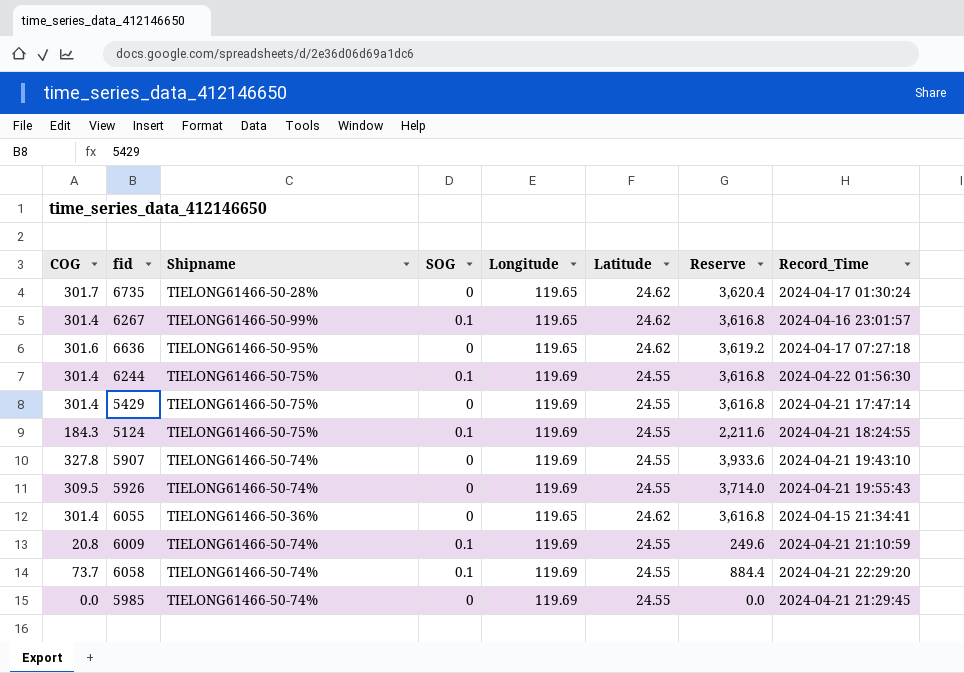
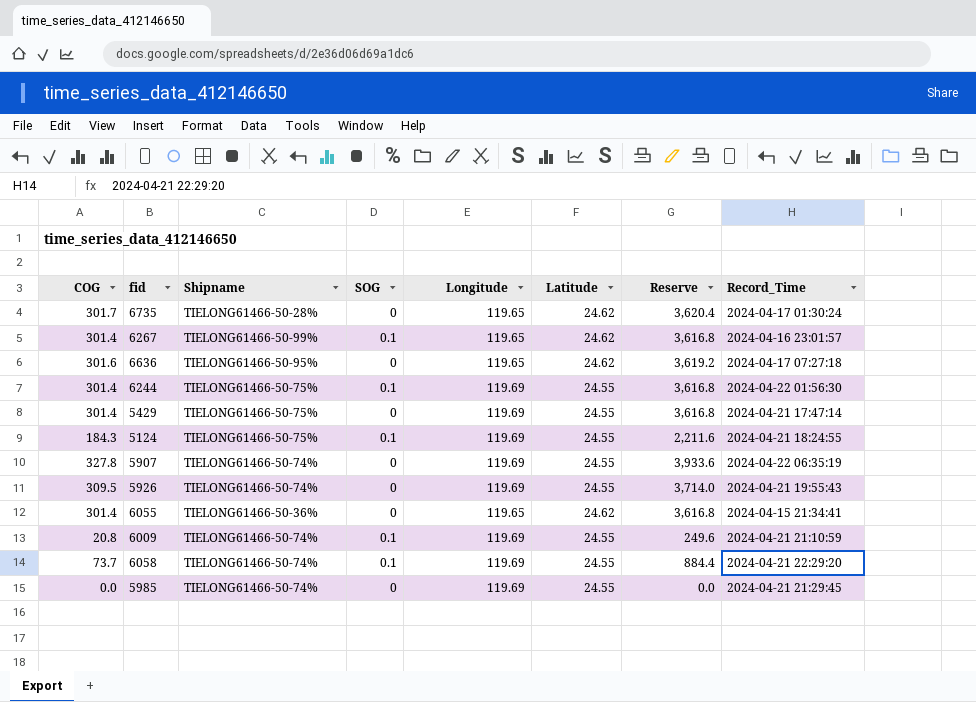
5907 | Record_Time: 2024-04-21 19:43:10 -> 2024-04-22 06:35:19

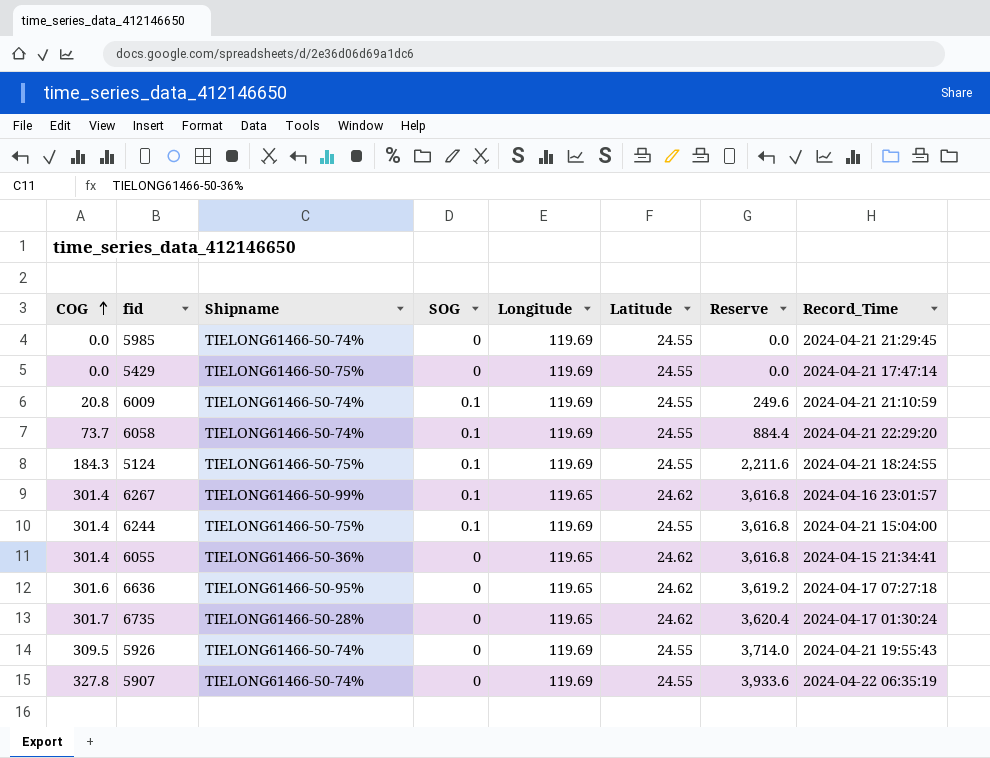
row order: none -> COG ascending
5429 | COG: 301.4 -> 0.0
5429 | Reserve: 3,616.8 -> 0.0
6244 | Record_Time: 2024-04-22 01:56:30 -> 2024-04-21 15:04:00

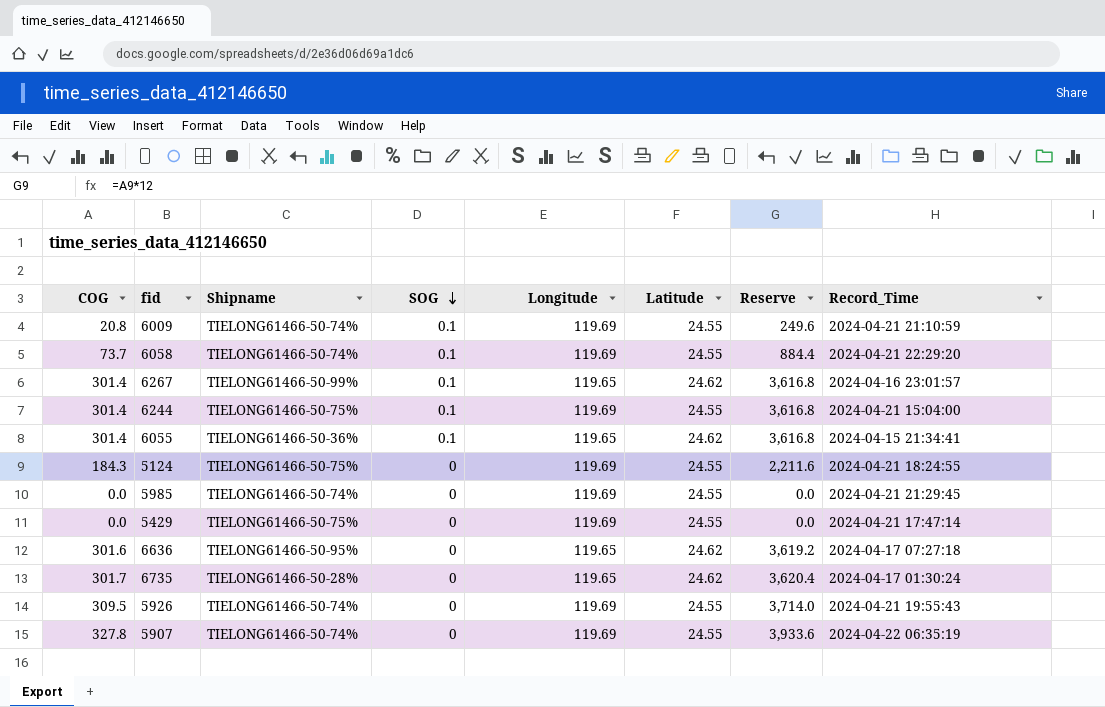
row order: COG ascending -> SOG descending
6055 | SOG: 0 -> 0.1
5124 | SOG: 0.1 -> 0

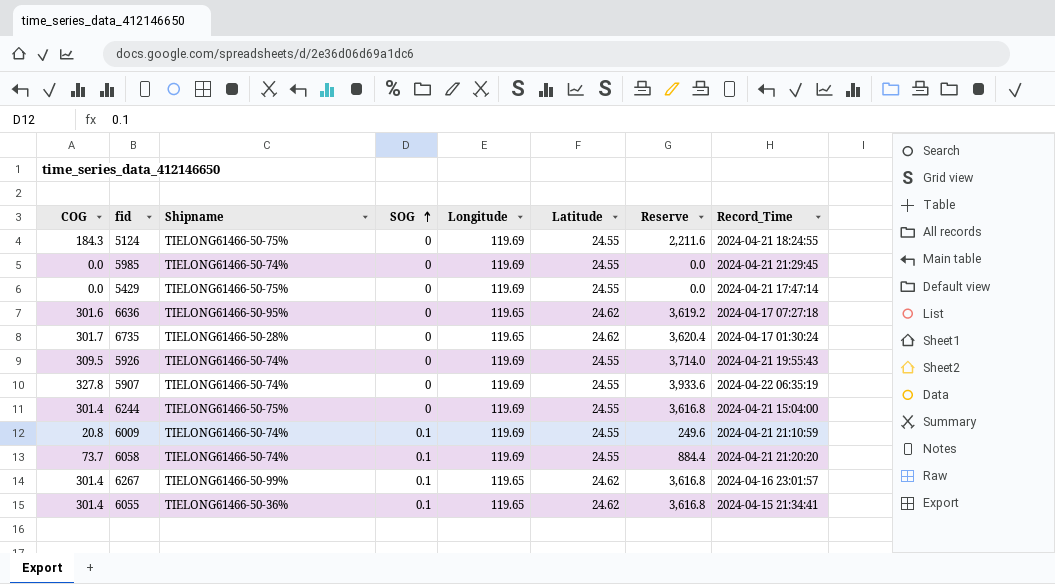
row order: SOG descending -> SOG ascending
6244 | SOG: 0.1 -> 0
6058 | Record_Time: 2024-04-21 22:29:20 -> 2024-04-21 21:20:20

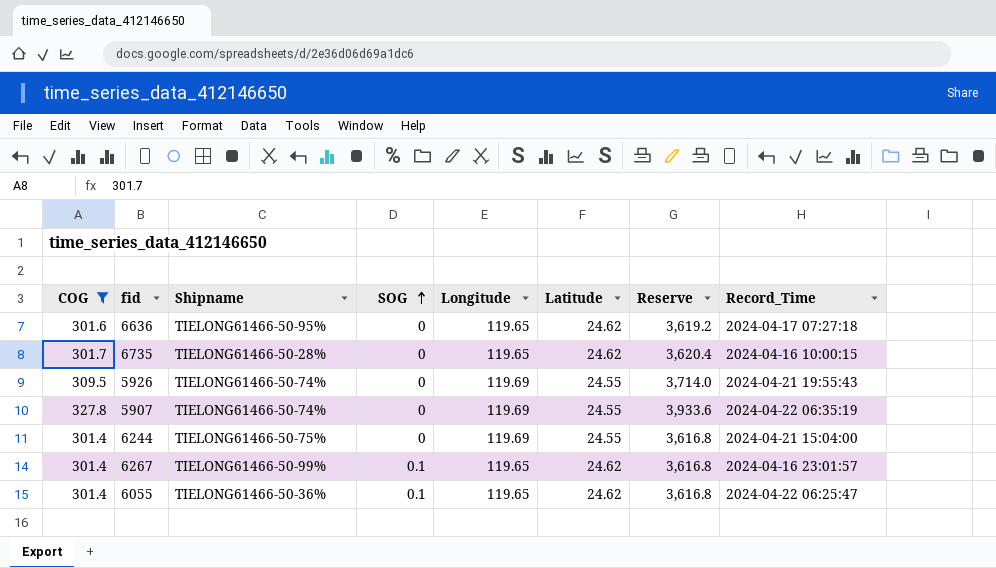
filter: none -> COG >= 301.4
6735 | Record_Time: 2024-04-17 01:30:24 -> 2024-04-16 10:00:15
6055 | Record_Time: 2024-04-15 21:34:41 -> 2024-04-22 06:25:47

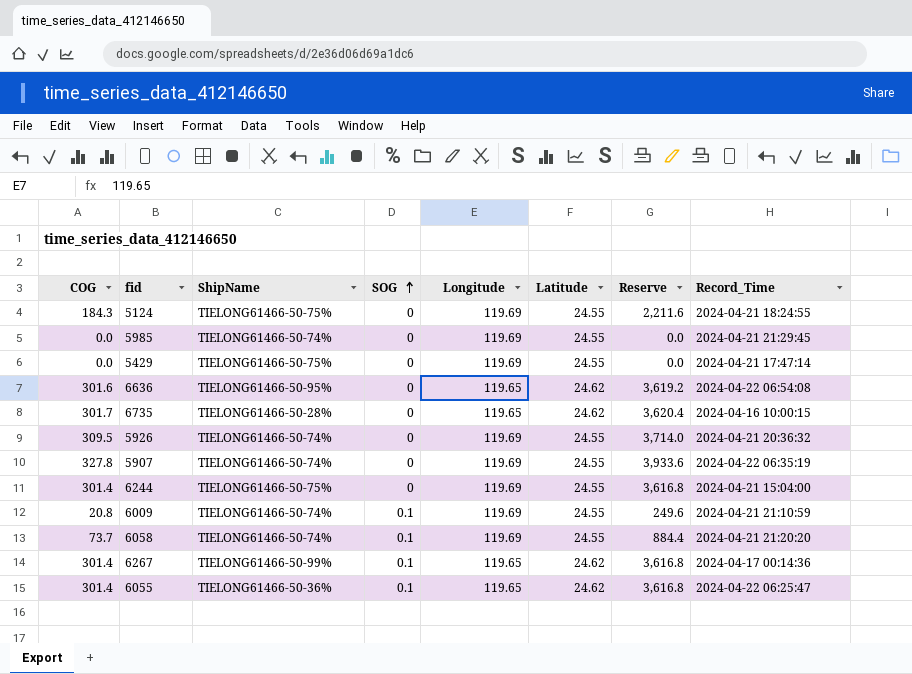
filter: COG >= 301.4 -> none
column name: Shipname -> ShipName
6636 | Record_Time: 2024-04-17 07:27:18 -> 2024-04-22 06:54:08
5926 | Record_Time: 2024-04-21 19:55:43 -> 2024-04-21 20:36:32
6267 | Record_Time: 2024-04-16 23:01:57 -> 2024-04-17 00:14:36

